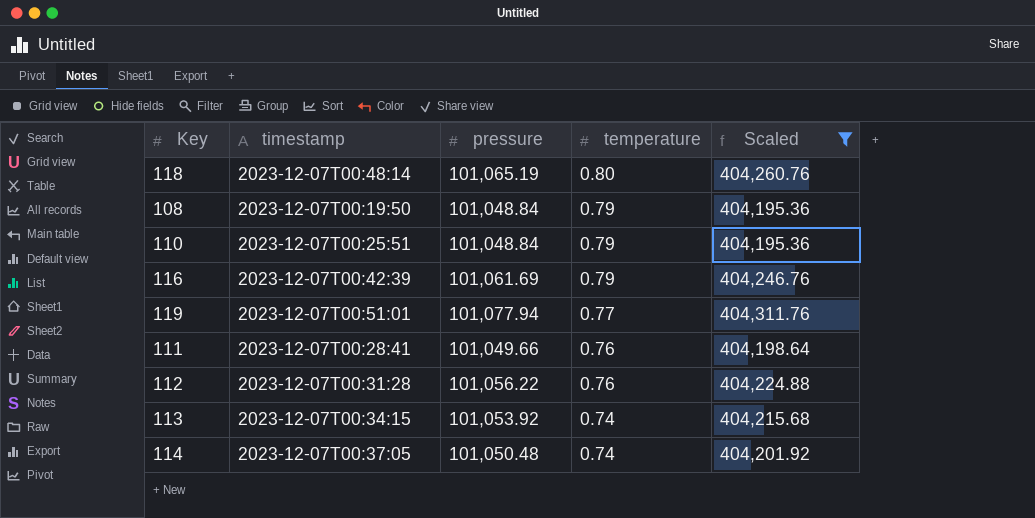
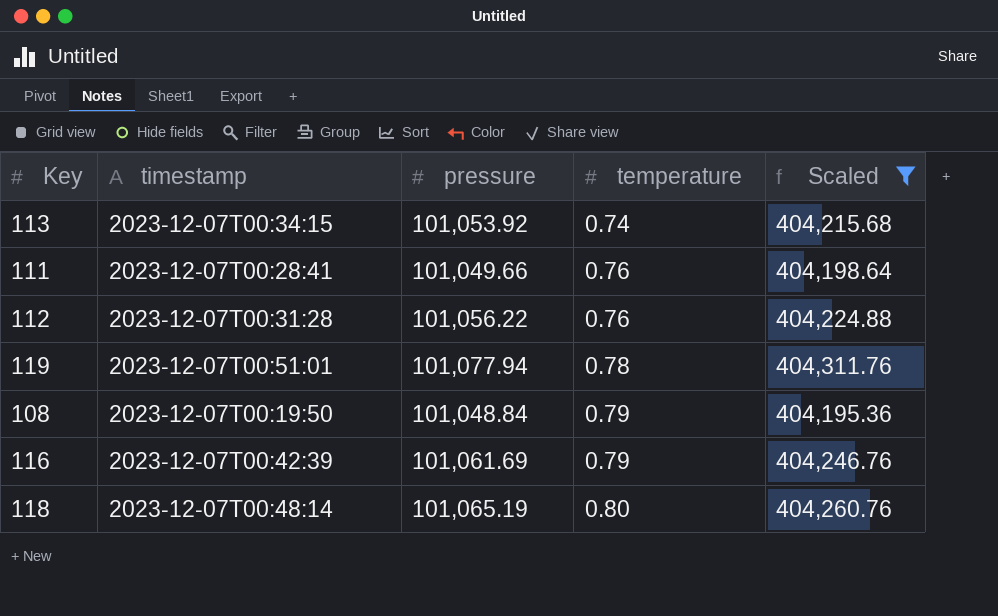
row order: temperature descending -> temperature ascending
row 110: 2023-12-07T00:25:51 | 101,048.84 | 0.79 | 404,195.36 -> none
row 114: 2023-12-07T00:37:05 | 101,050.48 | 0.74 | 404,201.92 -> none
119 | temperature: 0.77 -> 0.78

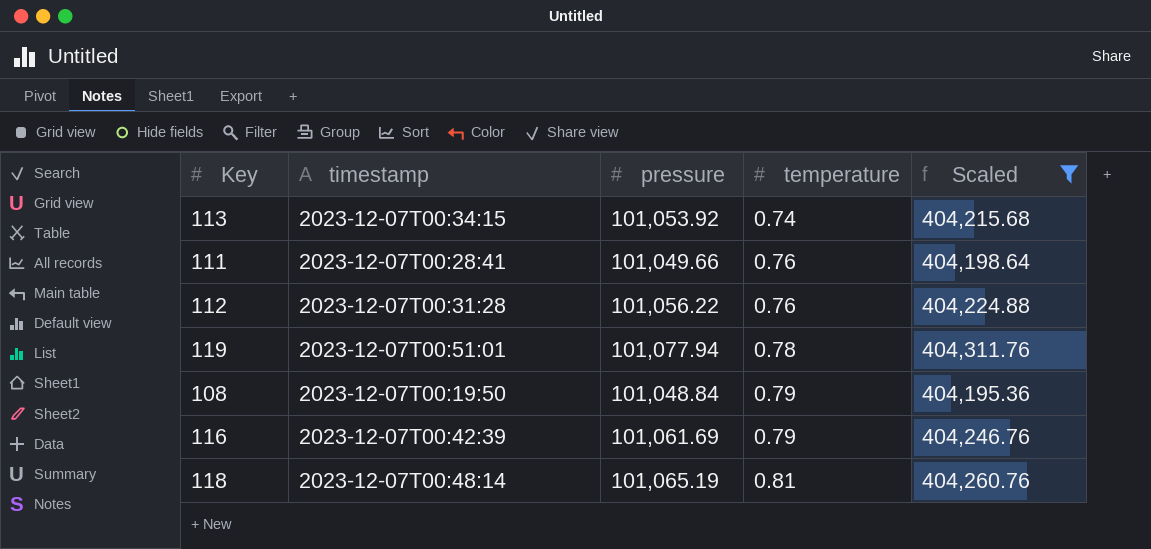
118 | temperature: 0.80 -> 0.81

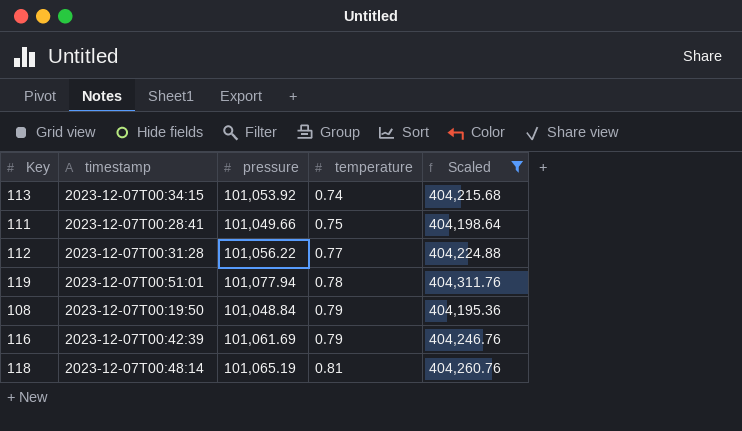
111 | temperature: 0.76 -> 0.75
112 | temperature: 0.76 -> 0.77

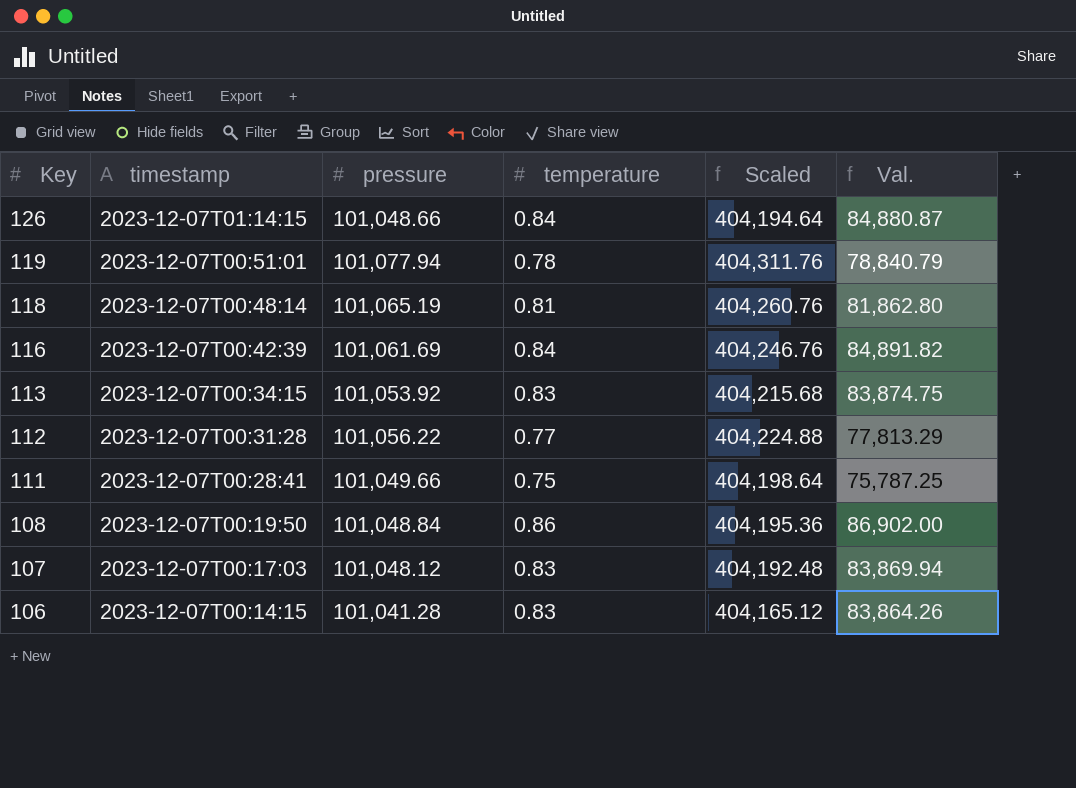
filter: Scaled >= 404,195.36 -> none
row order: temperature ascending -> Key descending
column Val. | formula: none -> [pressure] * [temperature]
116 | temperature: 0.79 -> 0.84
113 | temperature: 0.74 -> 0.83
108 | temperature: 0.79 -> 0.86

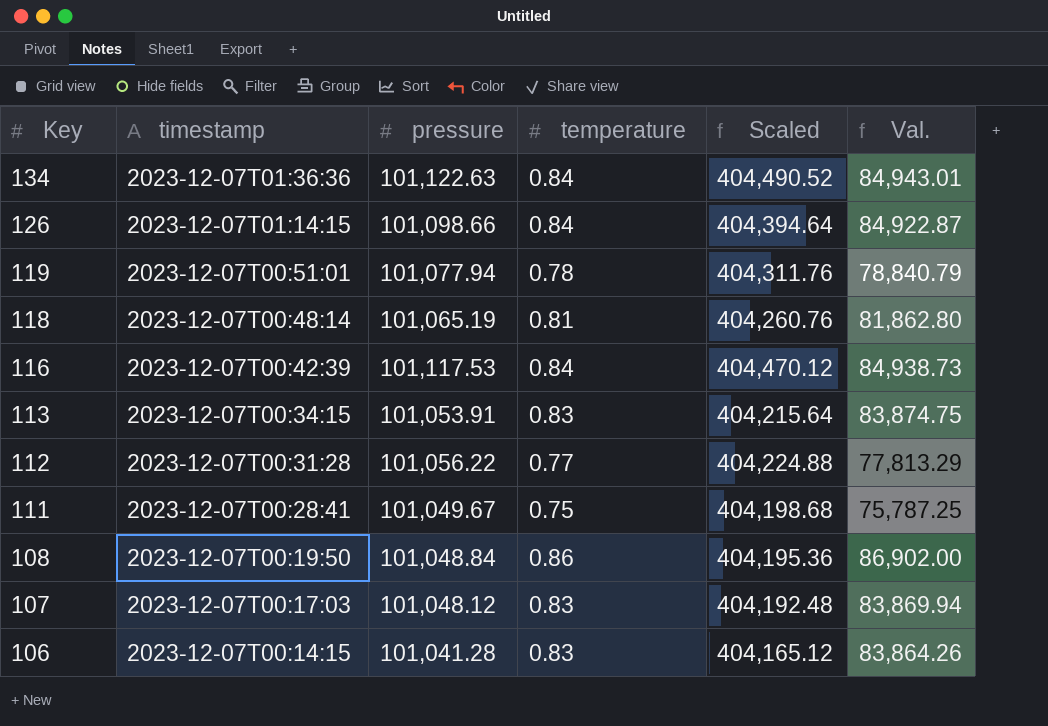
row 134: none -> 2023-12-07T01:36:36 | 101,122.63 | 0.84 | 404,490.52 | 84,943.01
126 | pressure: 101,048.66 -> 101,098.66
126 | Scaled: 404,194.64 -> 404,394.64
126 | Val.: 84,880.87 -> 84,922.87
116 | pressure: 101,061.69 -> 101,117.53
116 | Scaled: 404,246.76 -> 404,470.12
116 | Val.: 84,891.82 -> 84,938.73
113 | pressure: 101,053.92 -> 101,053.91
113 | Scaled: 404,215.68 -> 404,215.64
111 | pressure: 101,049.66 -> 101,049.67
111 | Scaled: 404,198.64 -> 404,198.68

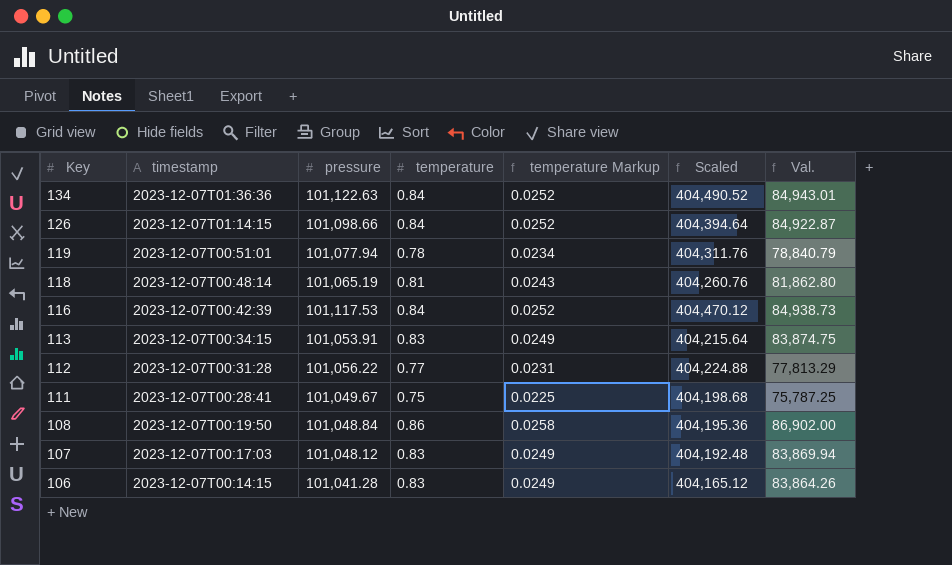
column temperature Markup | formula: none -> [temperature] * 0.03

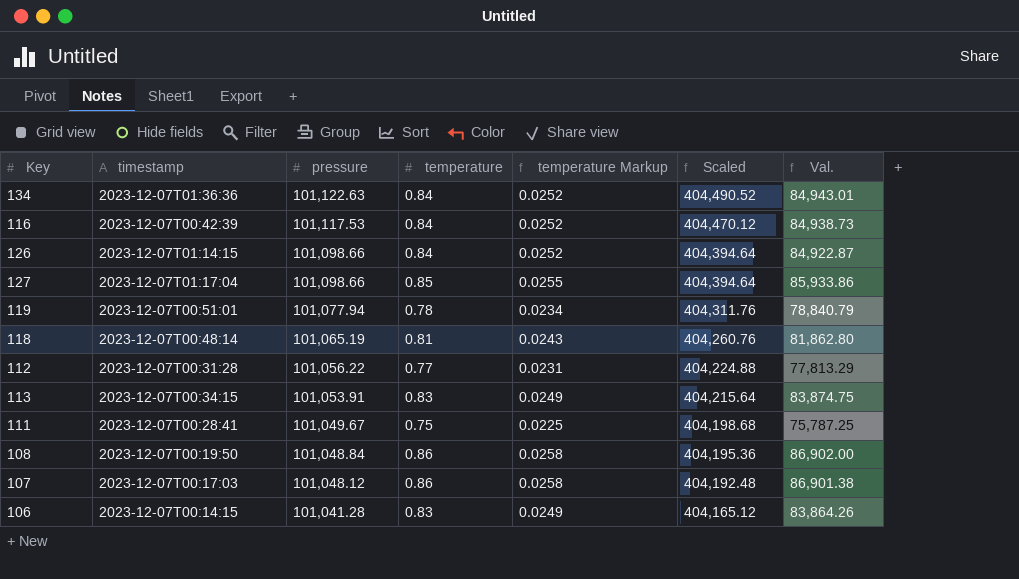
row order: Key descending -> pressure descending
row 127: none -> 2023-12-07T01:17:04 | 101,098.66 | 0.85 | 0.0255 | 404,394.64 | 85,933.86
107 | temperature: 0.83 -> 0.86
107 | temperature Markup: 0.0249 -> 0.0258
107 | Val.: 83,869.94 -> 86,901.38

